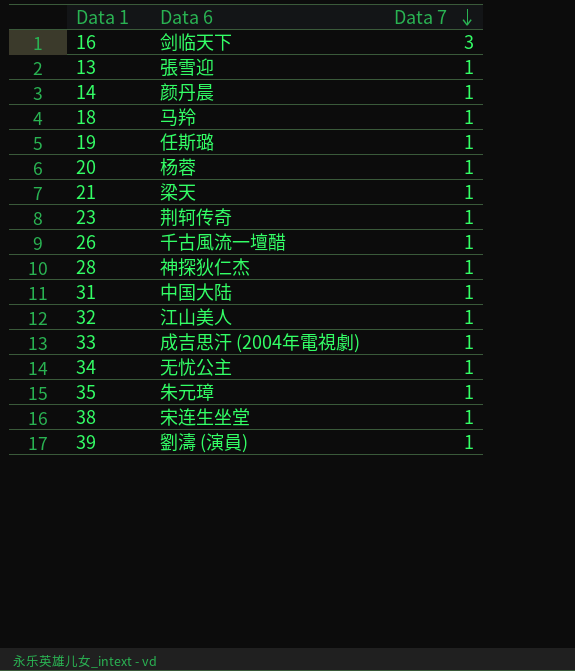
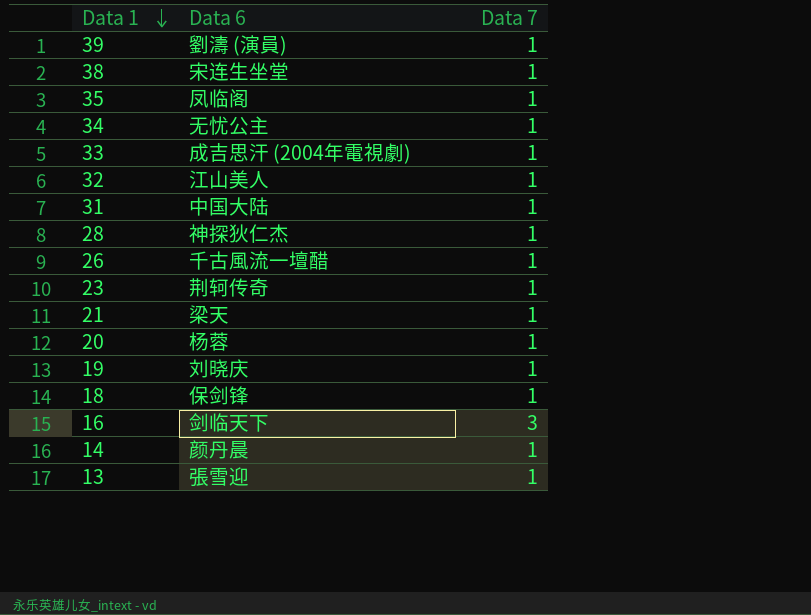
row order: Data 7 descending -> Data 1 descending
35 | Data 6: 朱元璋 -> 凤临阁
19 | Data 6: 任斯璐 -> 刘晓庆
18 | Data 6: 马羚 -> 保剑锋

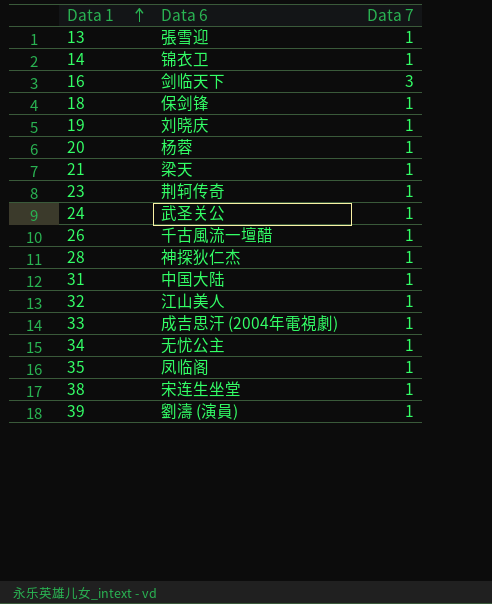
row order: Data 1 descending -> Data 1 ascending
14 | Data 6: 颜丹晨 -> 锦衣卫
row 24: none -> 武圣关公 | 1

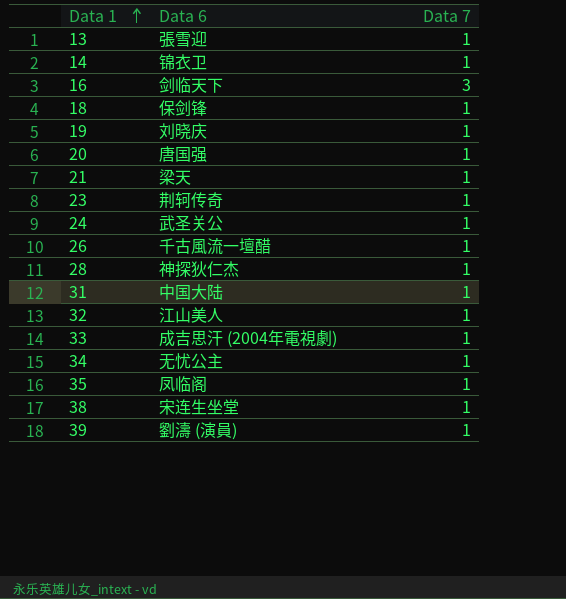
20 | Data 6: 杨蓉 -> 唐国强

